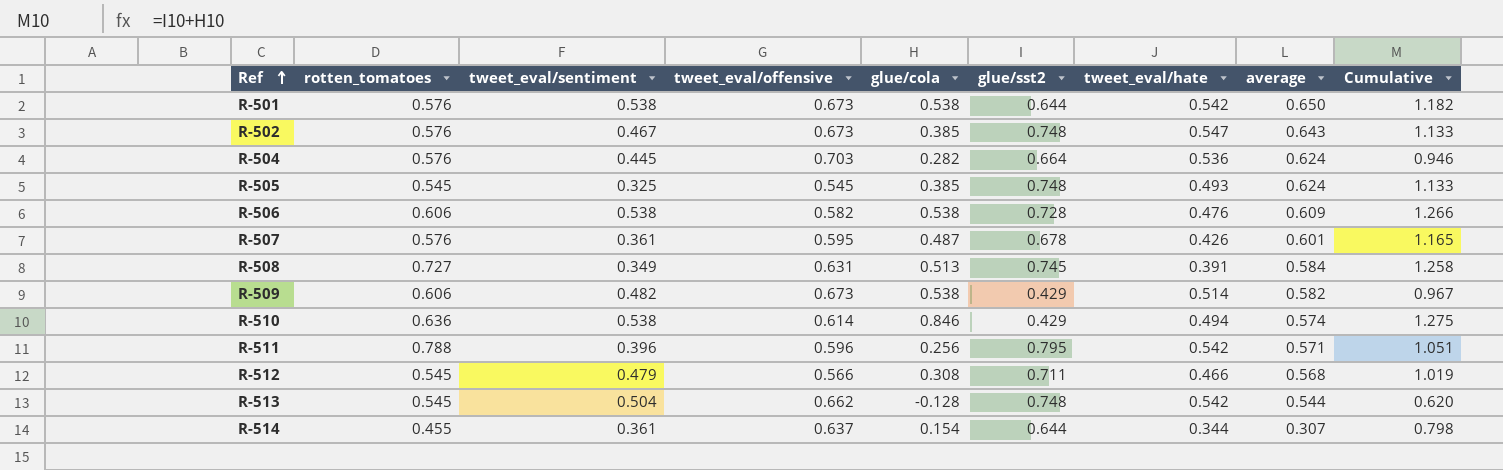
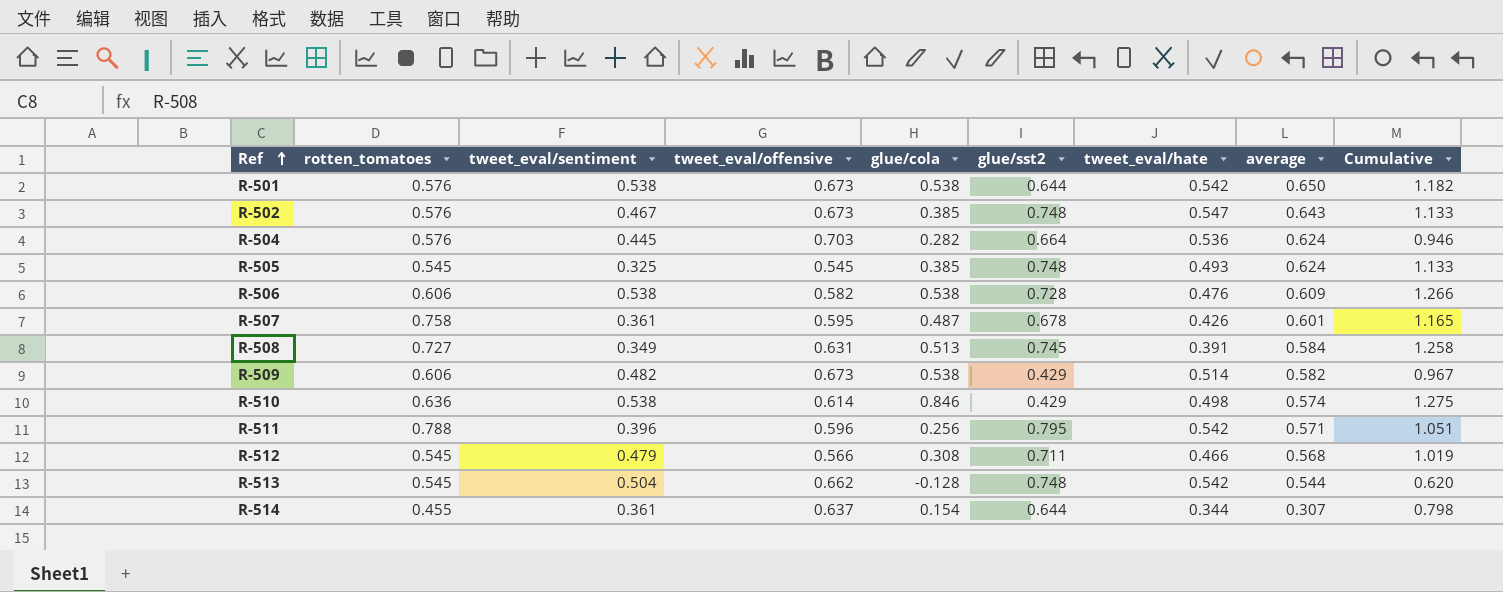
R-507 | rotten_tomatoes: 0.576 -> 0.758
R-510 | tweet_eval/hate: 0.494 -> 0.498

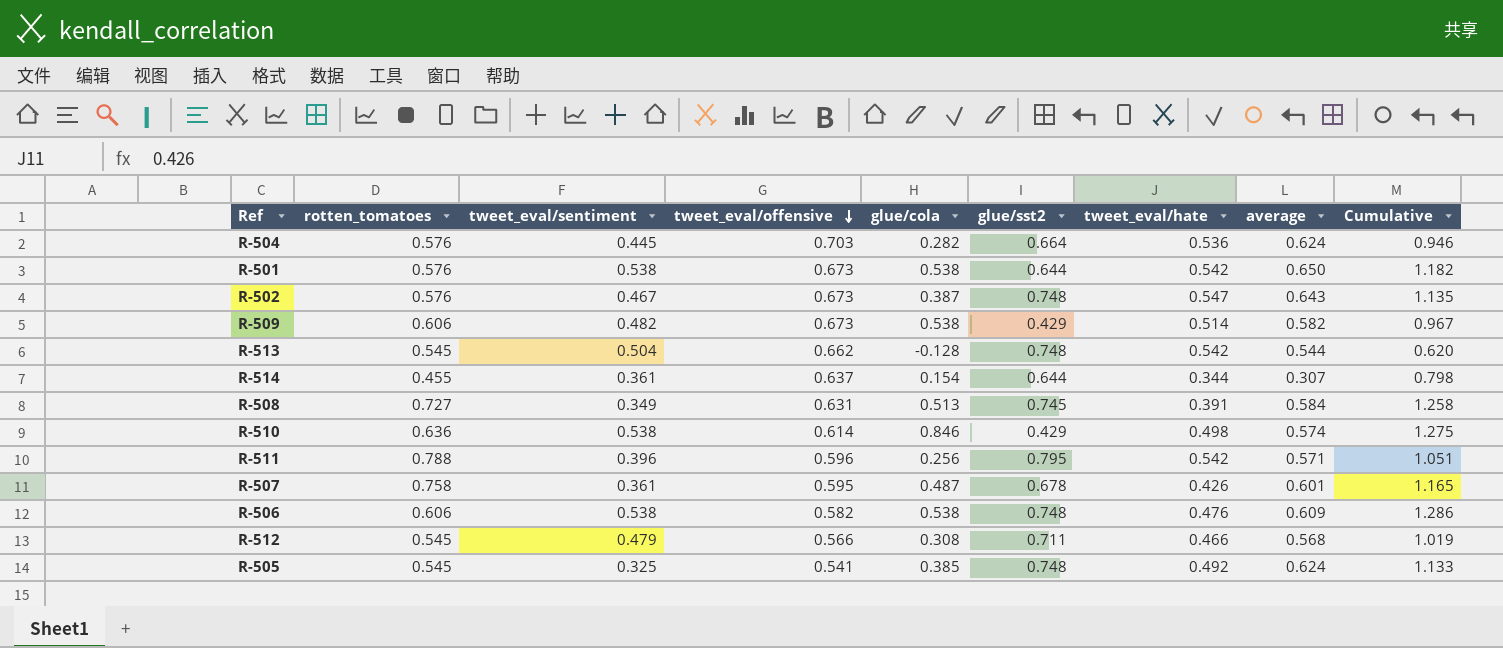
row order: Ref ascending -> tweet_eval/offensive descending
R-502 | glue/cola: 0.385 -> 0.387
R-502 | Cumulative: 1.133 -> 1.135
R-506 | glue/sst2: 0.728 -> 0.748
R-506 | Cumulative: 1.266 -> 1.286
R-505 | tweet_eval/offensive: 0.545 -> 0.541
R-505 | tweet_eval/hate: 0.493 -> 0.492

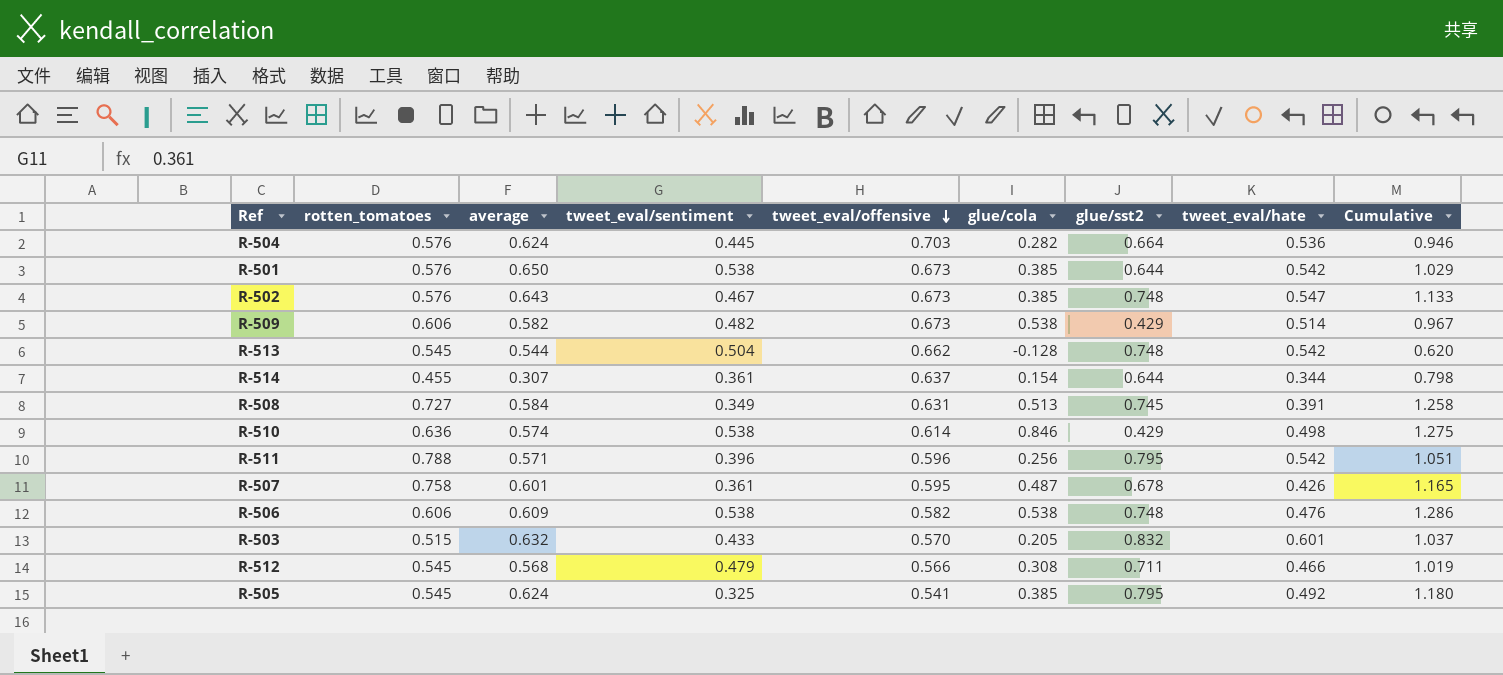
column average | position: 8 -> 3
R-501 | glue/cola: 0.538 -> 0.385
R-501 | Cumulative: 1.182 -> 1.029
R-502 | glue/cola: 0.387 -> 0.385
R-502 | Cumulative: 1.135 -> 1.133
row R-503: none -> 0.515 | 0.632 | 0.433 | 0.570 | 0.205 | 0.832 | 0.601 | 1.037
R-505 | glue/sst2: 0.748 -> 0.795
R-505 | Cumulative: 1.133 -> 1.180

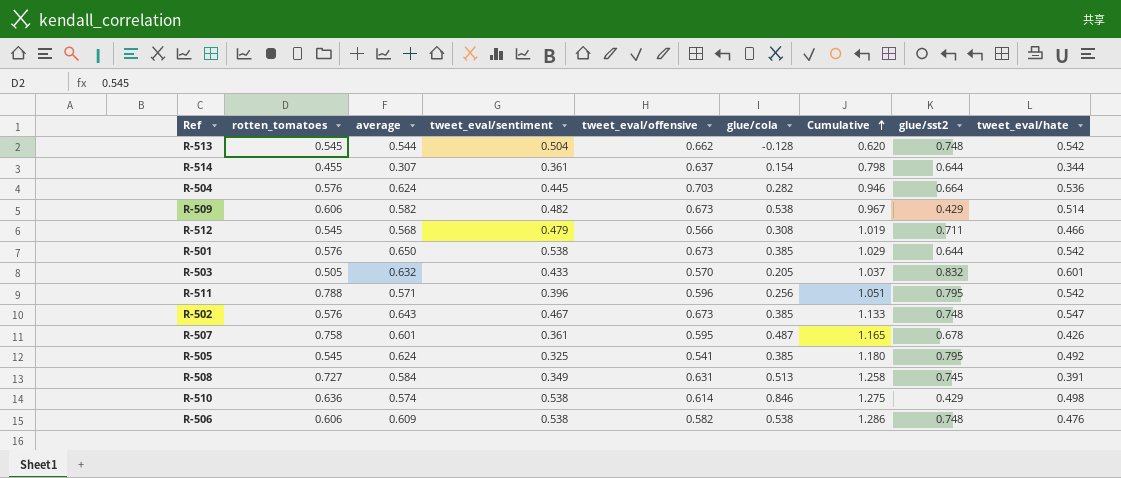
row order: tweet_eval/offensive descending -> Cumulative ascending
column Cumulative | position: 9 -> 7
R-503 | rotten_tomatoes: 0.515 -> 0.505

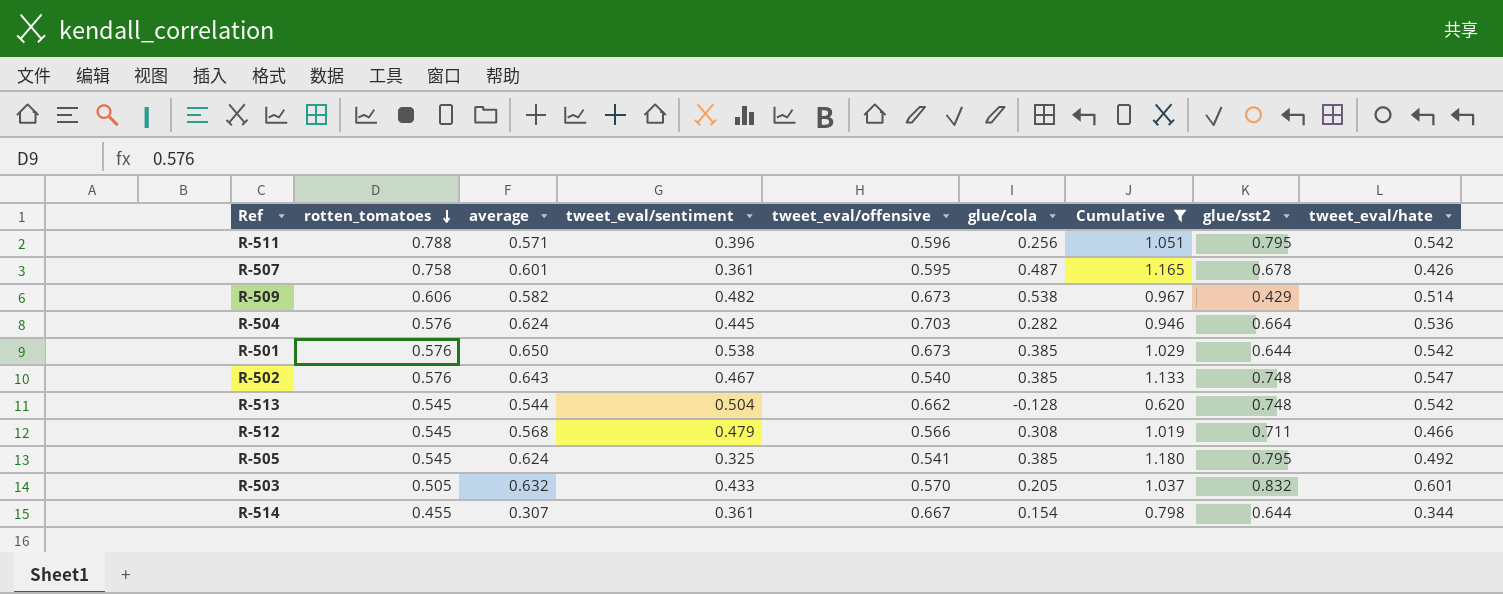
filter: none -> Cumulative <= 1.180
row order: Cumulative ascending -> rotten_tomatoes descending
R-502 | tweet_eval/offensive: 0.673 -> 0.540
R-514 | tweet_eval/offensive: 0.637 -> 0.667

